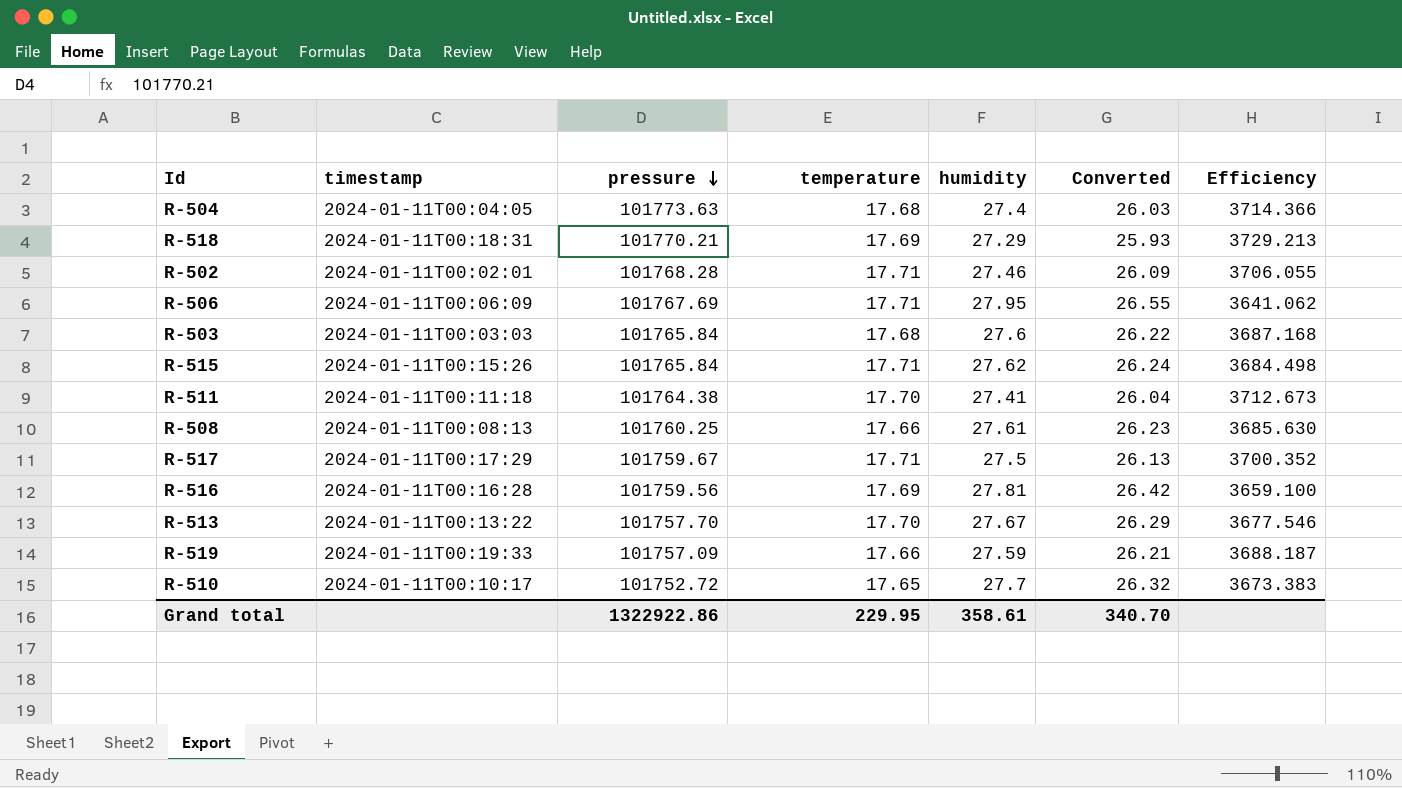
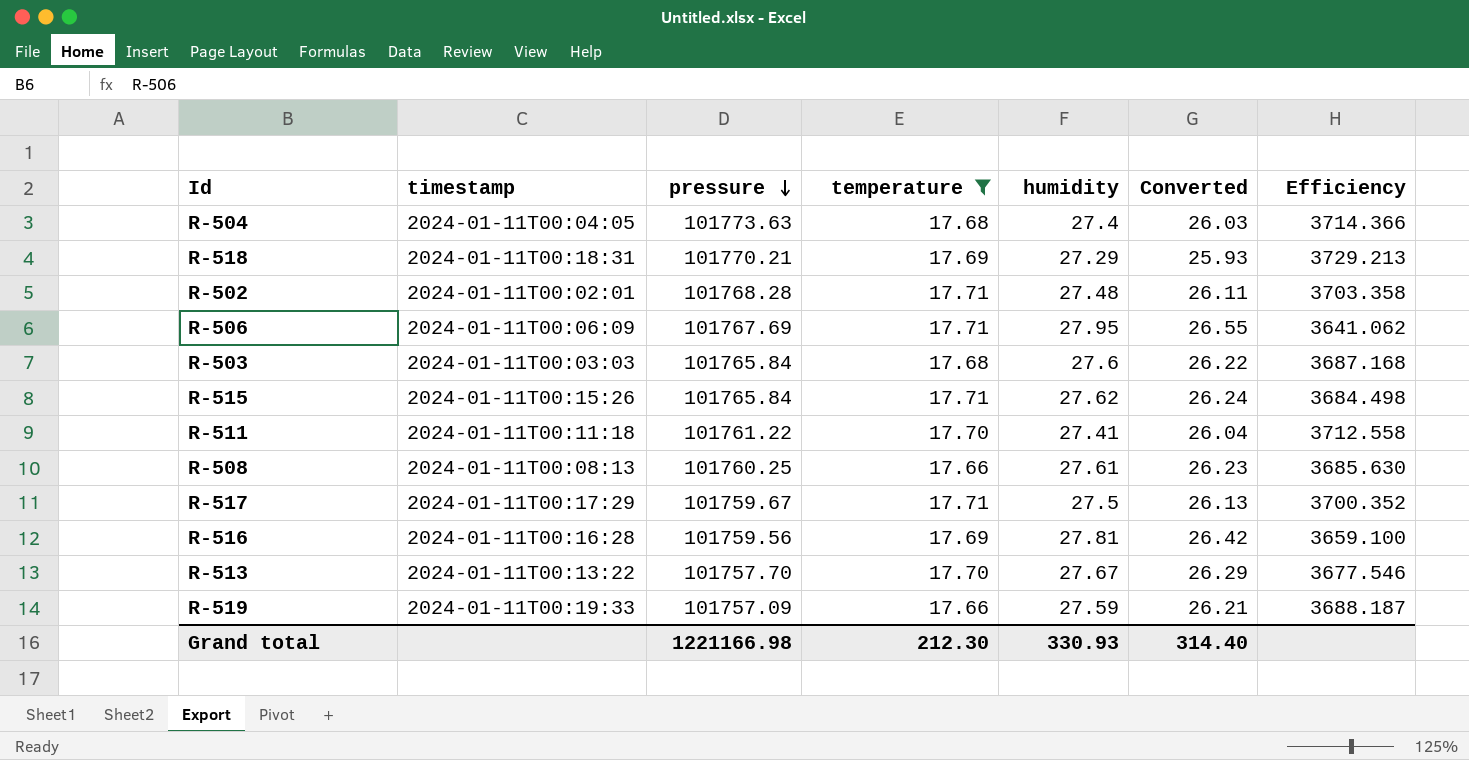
filter: none -> temperature != 17.65
R-502 | humidity: 27.46 -> 27.48
R-502 | Converted: 26.09 -> 26.11
R-502 | Efficiency: 3706.055 -> 3703.358
R-511 | pressure: 101764.38 -> 101761.22
R-511 | Efficiency: 3712.673 -> 3712.558
Grand total | pressure: 1322922.86 -> 1221166.98
Grand total | temperature: 229.95 -> 212.30
Grand total | humidity: 358.61 -> 330.93
Grand total | Converted: 340.70 -> 314.40

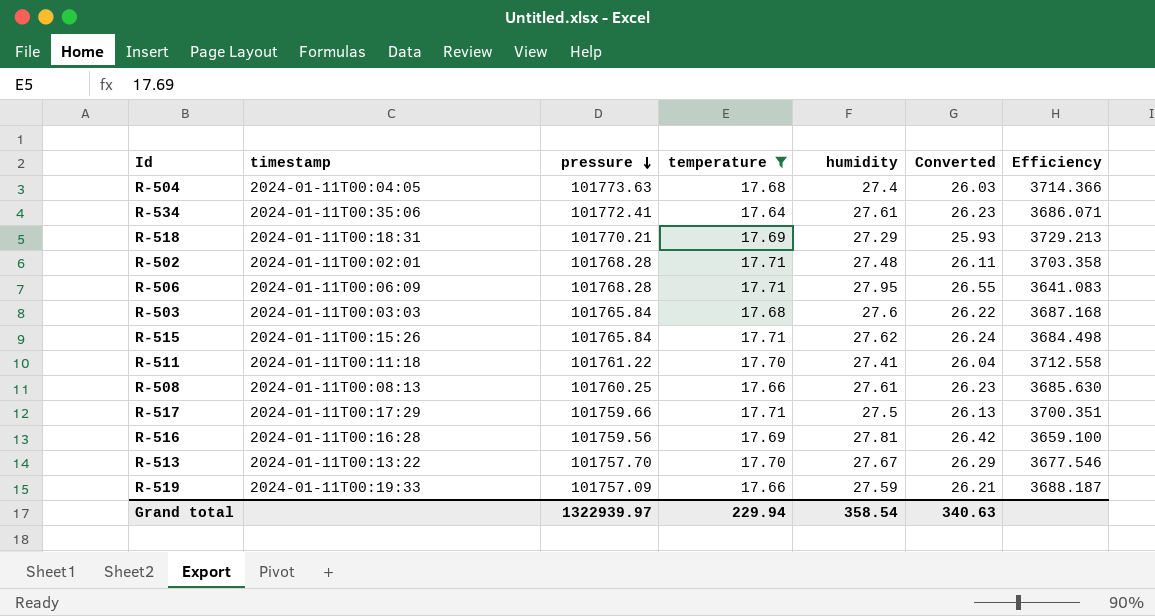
row R-534: none -> 2024-01-11T00:35:06 | 101772.41 | 17.64 | 27.61 | 26.23 | 3686.071
R-506 | pressure: 101767.69 -> 101768.28
R-506 | Efficiency: 3641.062 -> 3641.083
R-517 | pressure: 101759.67 -> 101759.66
R-517 | Efficiency: 3700.352 -> 3700.351
Grand total | pressure: 1221166.98 -> 1322939.97
Grand total | temperature: 212.30 -> 229.94
Grand total | humidity: 330.93 -> 358.54
Grand total | Converted: 314.40 -> 340.63

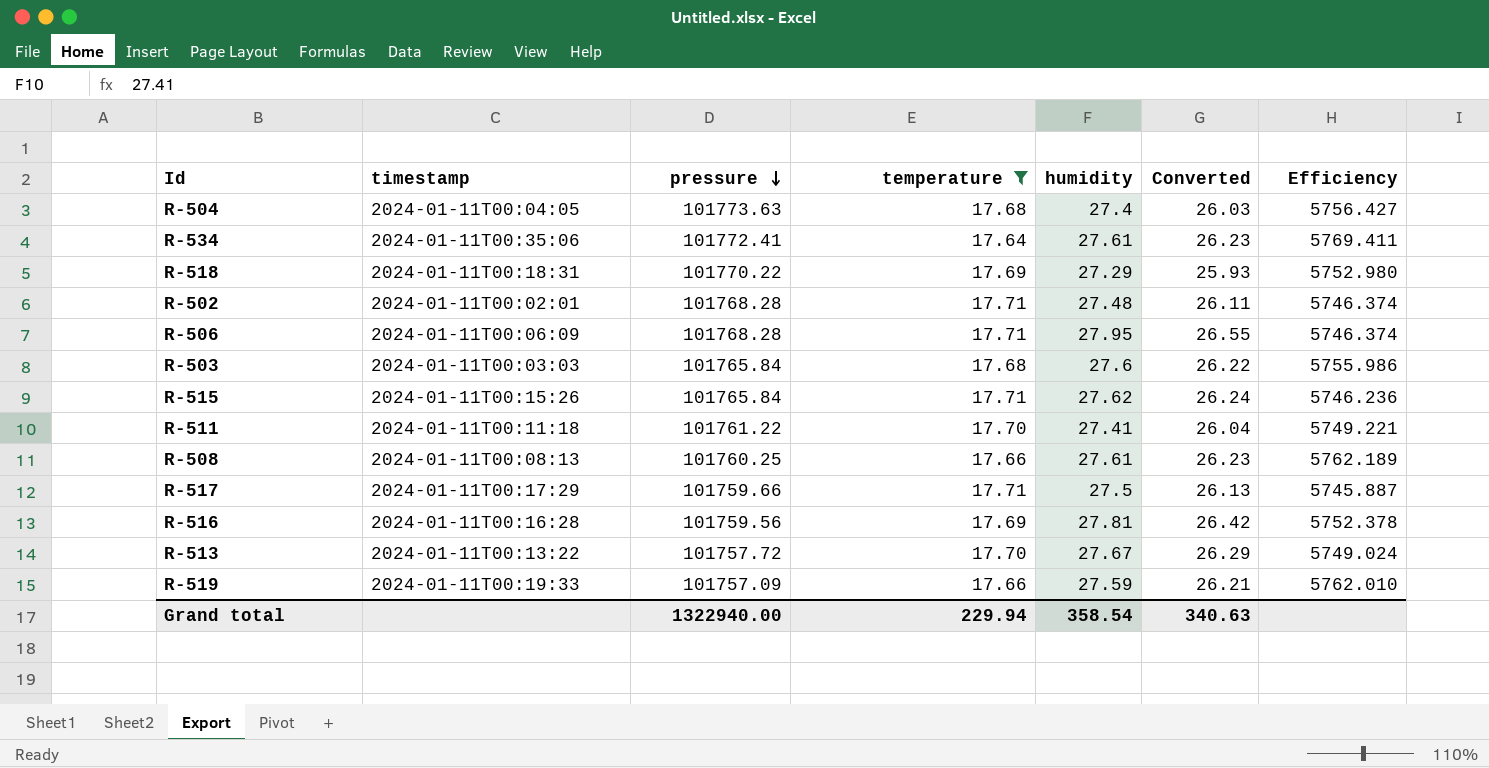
column Efficiency | formula: [pressure] / [humidity] -> [pressure] / [temperature]
R-518 | pressure: 101770.21 -> 101770.22
R-513 | pressure: 101757.70 -> 101757.72
Grand total | pressure: 1322939.97 -> 1322940.00

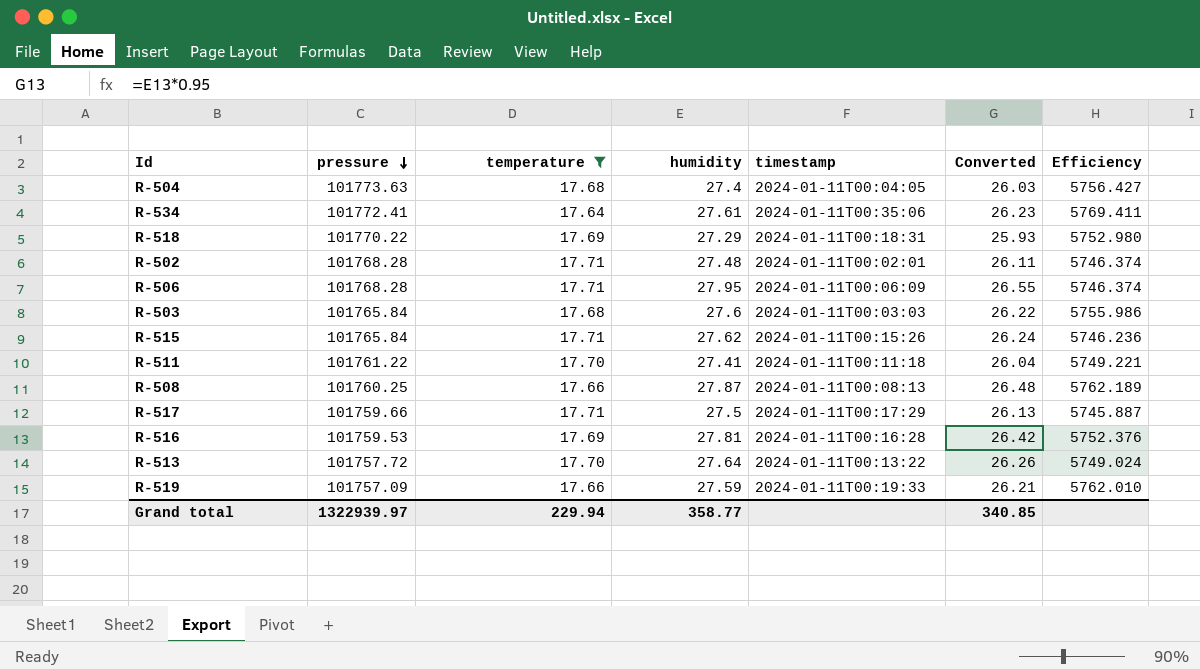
column timestamp | position: 2 -> 5
R-508 | humidity: 27.61 -> 27.87
R-508 | Converted: 26.23 -> 26.48
R-516 | pressure: 101759.56 -> 101759.53
R-516 | Efficiency: 5752.378 -> 5752.376
R-513 | humidity: 27.67 -> 27.64
R-513 | Converted: 26.29 -> 26.26
Grand total | pressure: 1322940.00 -> 1322939.97
Grand total | humidity: 358.54 -> 358.77
Grand total | Converted: 340.63 -> 340.85

